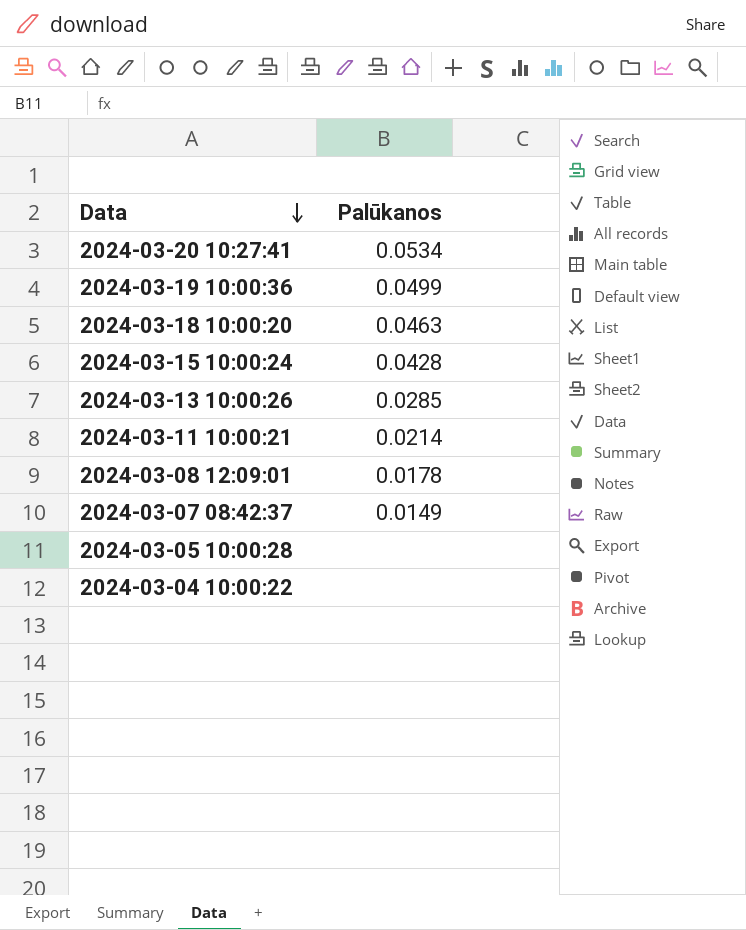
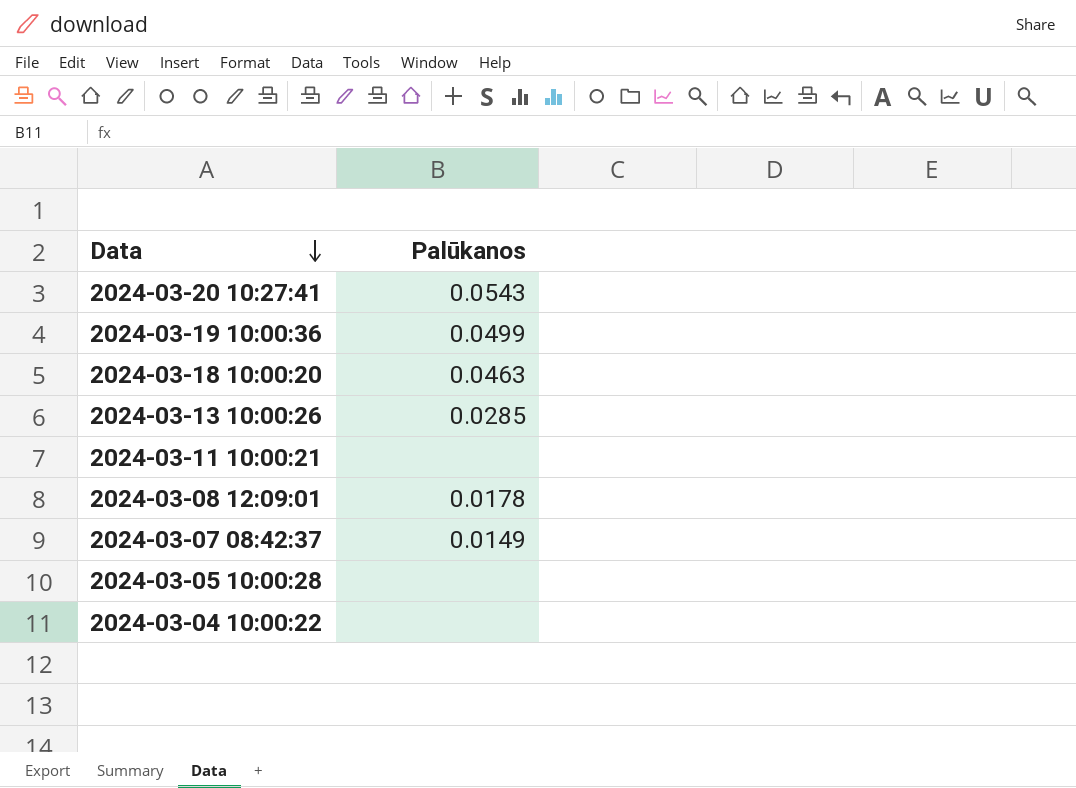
row 2024-03-15 10:00:24: 0.0428 -> none
2024-03-20 10:27:41 | Palūkanos: 0.0534 -> 0.0543
2024-03-11 10:00:21 | Palūkanos: 0.0214 -> none

